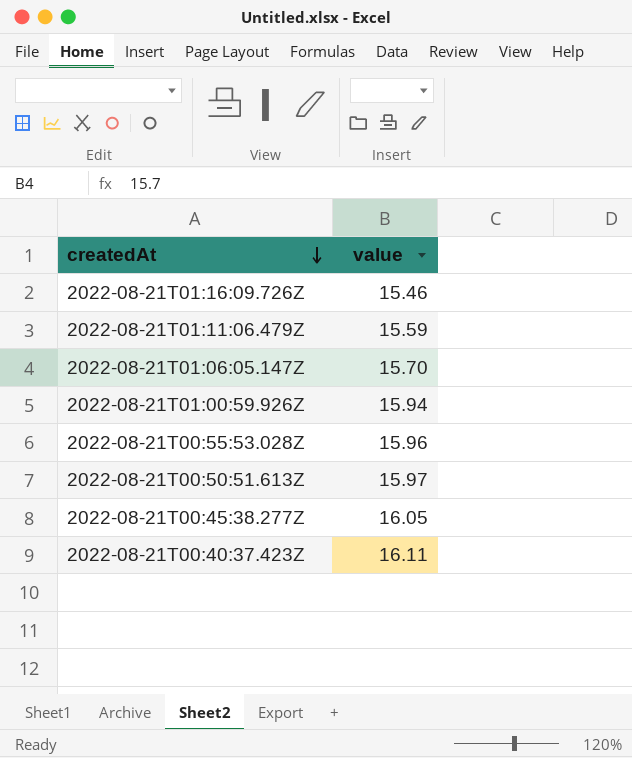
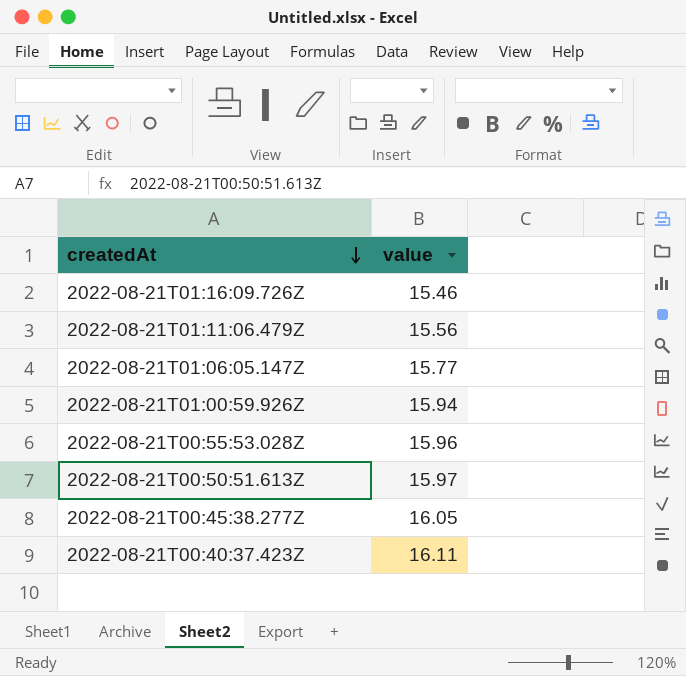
2022-08-21T01:11:06.479Z | value: 15.59 -> 15.56
2022-08-21T01:06:05.147Z | value: 15.70 -> 15.77

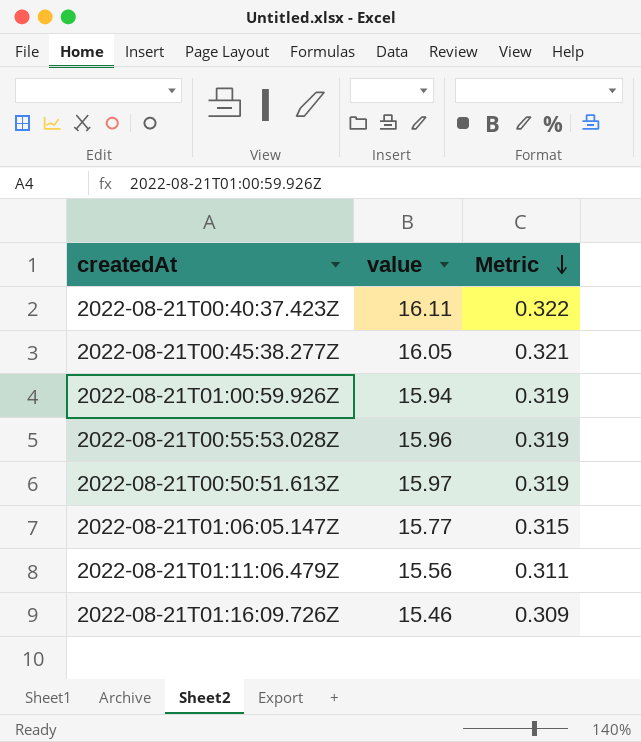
row order: createdAt descending -> Metric descending
column Metric | formula: none -> [value] * 0.02

